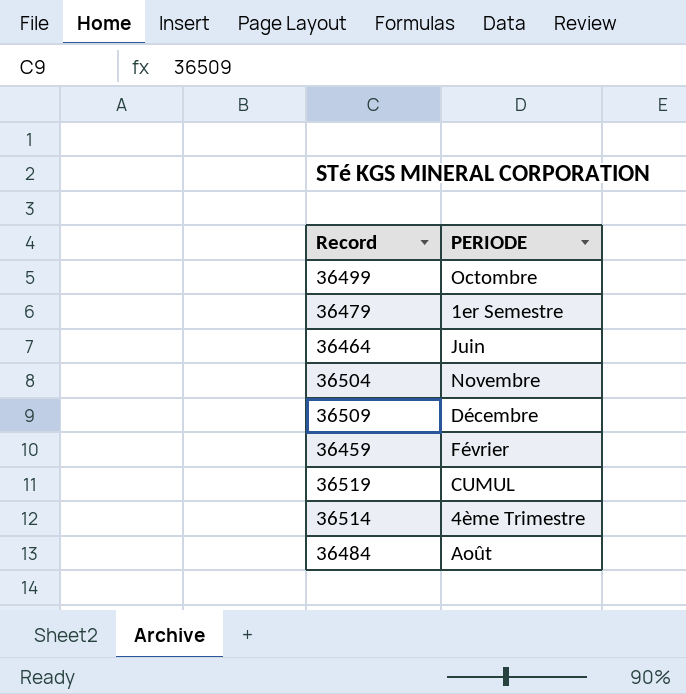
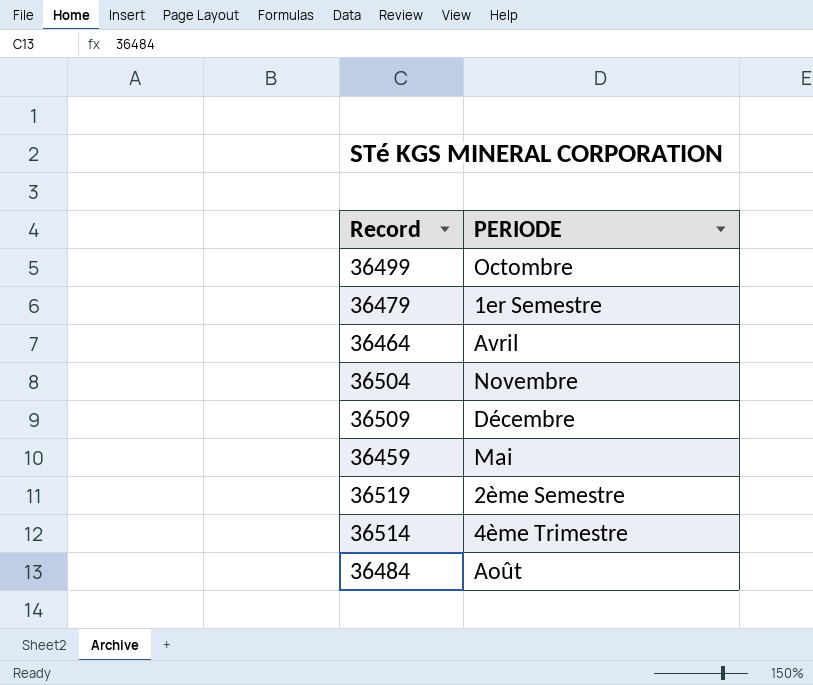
36464 | PERIODE: Juin -> Avril
36459 | PERIODE: Février -> Mai
36519 | PERIODE: CUMUL -> 2ème Semestre

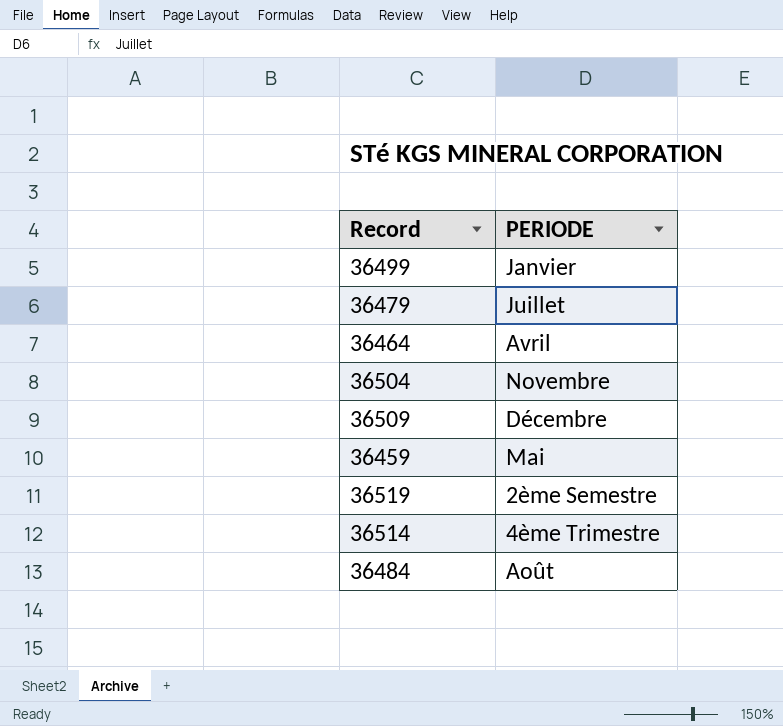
36499 | PERIODE: Octombre -> Janvier
36479 | PERIODE: 1er Semestre -> Juillet

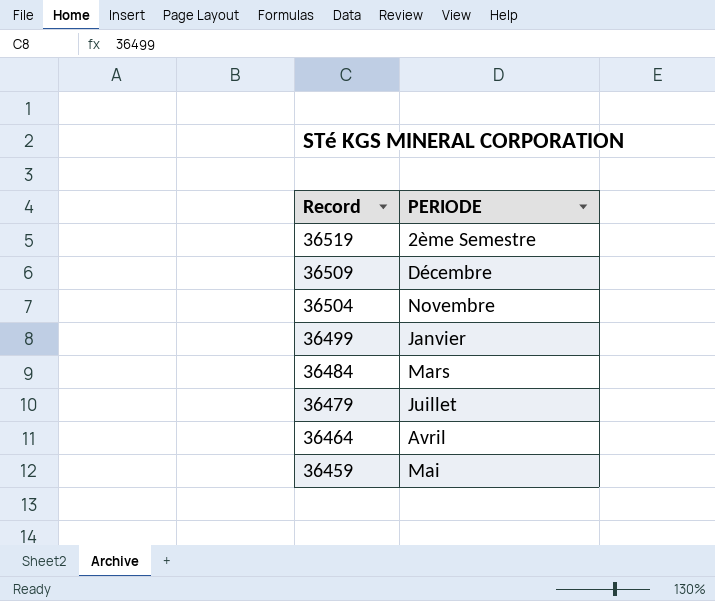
row order: none -> Record descending
row 36514: 4ème Trimestre -> none
36484 | PERIODE: Août -> Mars

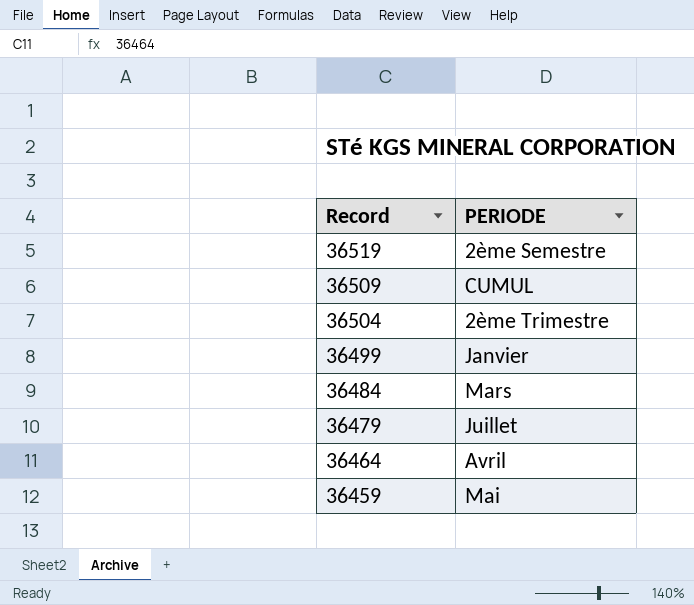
36509 | PERIODE: Décembre -> CUMUL
36504 | PERIODE: Novembre -> 2ème Trimestre

